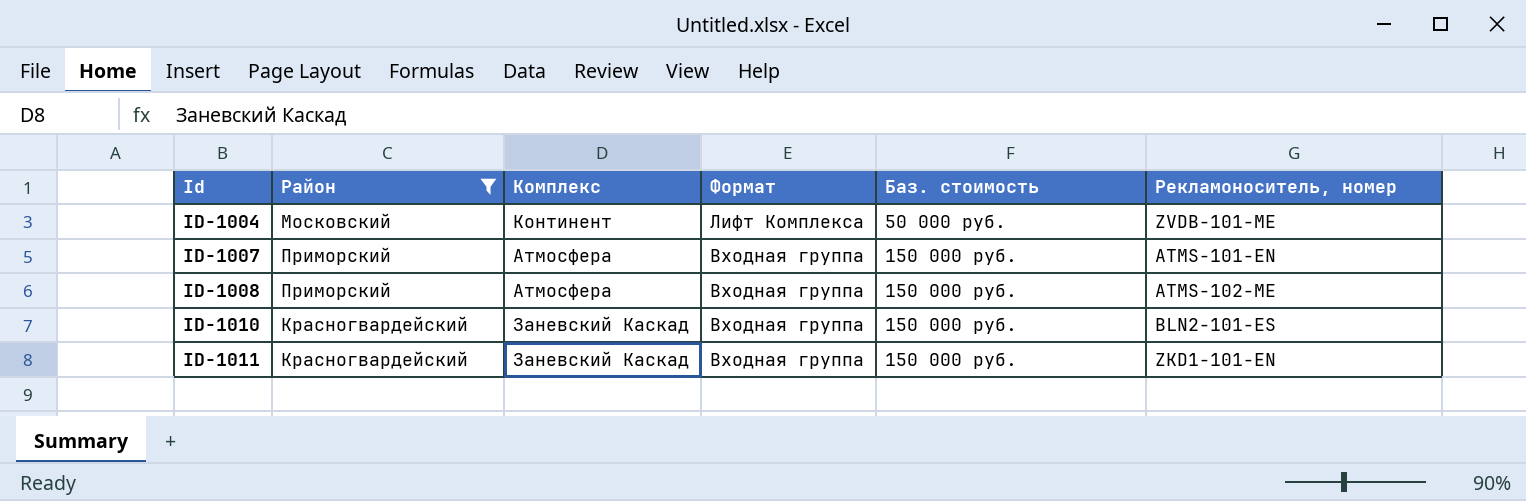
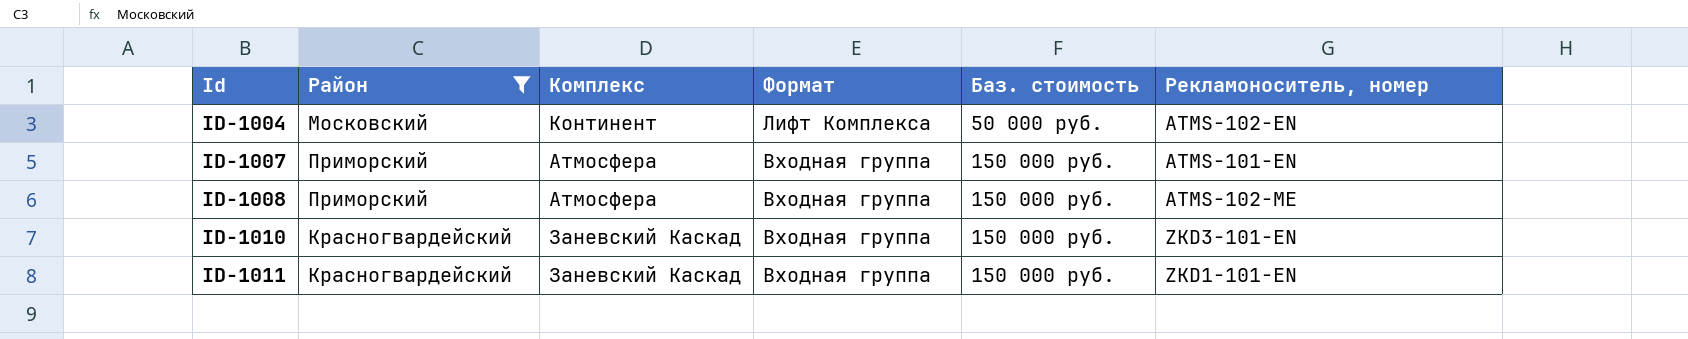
ID-1004 | Рекламоноситель, номер: ZVDB-101-ME -> ATMS-102-EN
ID-1010 | Рекламоноситель, номер: BLN2-101-ES -> ZKD3-101-EN

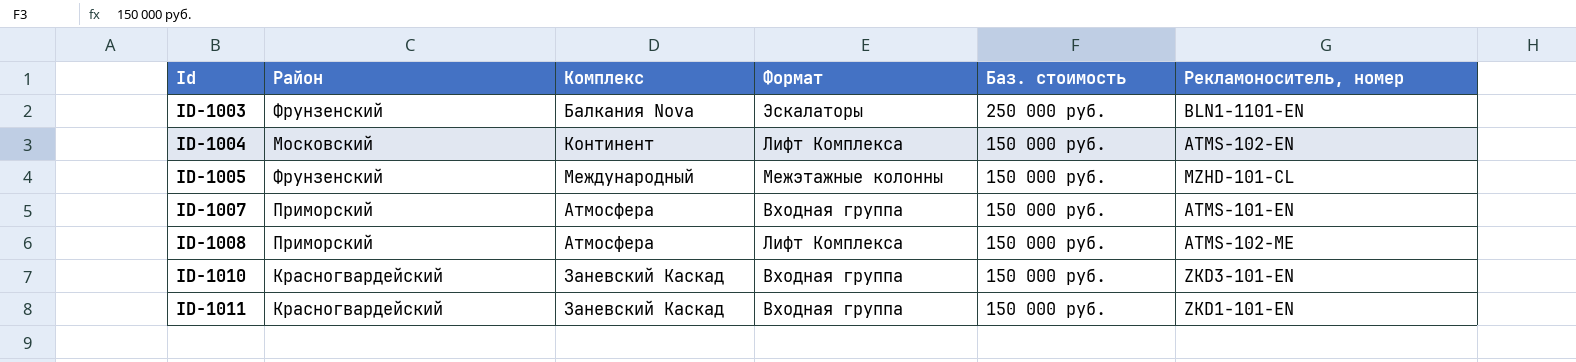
filter: Район != Фрунзенский -> none
ID-1004 | Баз. стоимость: 50 000 руб. -> 150 000 руб.
ID-1008 | Формат: Входная группа -> Лифт Комплекса

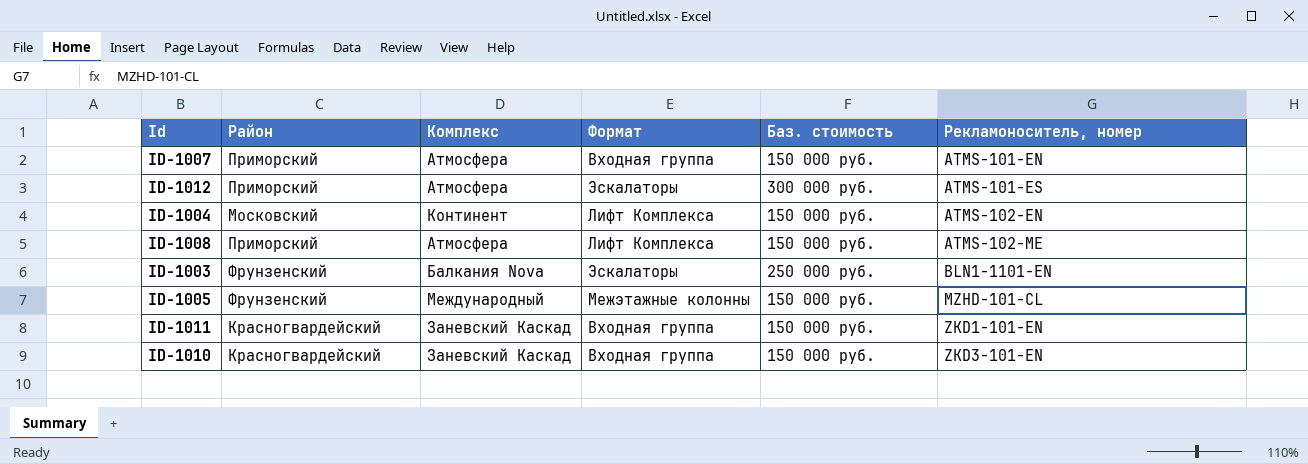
row order: Id ascending -> Рекламоноситель, номер ascending
row ID-1012: none -> Приморский | Атмосфера | Эскалаторы | 300 000 руб. | ATMS-101-ES

